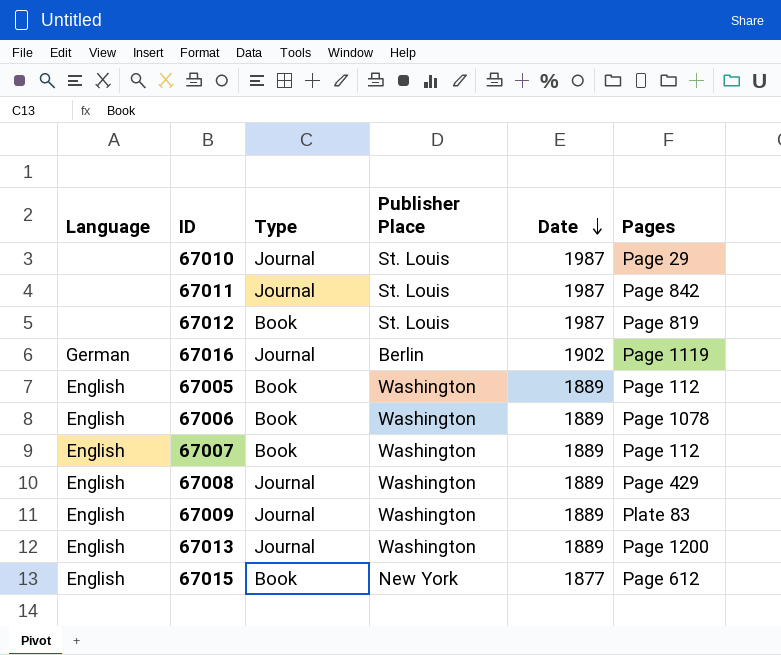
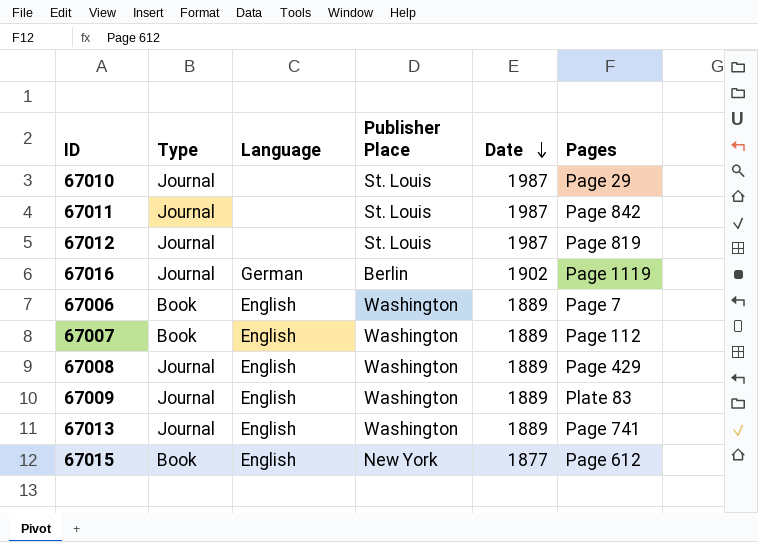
column Language | position: 1 -> 3
row 67005: English | Book | Washington | 1889 | Page 112 -> none
67012 | Type: Book -> Journal
67006 | Pages: Page 1078 -> Page 7
67013 | Pages: Page 1200 -> Page 741

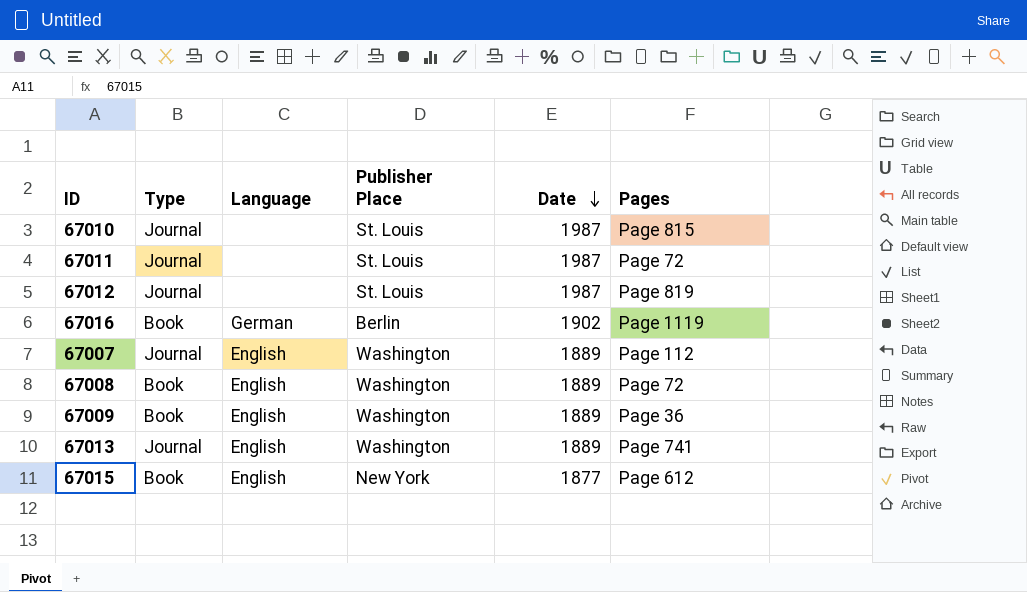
row 67006: Book | English | Washington | 1889 | Page 7 -> none
67010 | Pages: Page 29 -> Page 815
67011 | Pages: Page 842 -> Page 72
67016 | Type: Journal -> Book
67007 | Type: Book -> Journal
67008 | Type: Journal -> Book
67008 | Pages: Page 429 -> Page 72
67009 | Type: Journal -> Book
67009 | Pages: Plate 83 -> Page 36

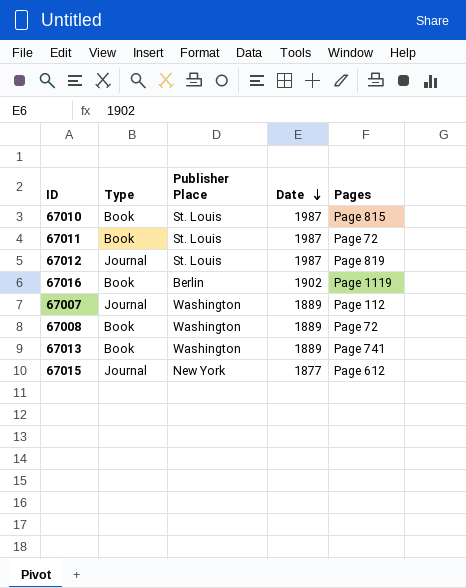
column Language | position: 3 -> none
row 67009: Book | English | Washington | 1889 | Page 36 -> none
67010 | Type: Journal -> Book
67011 | Type: Journal -> Book
67013 | Type: Journal -> Book
67015 | Type: Book -> Journal

